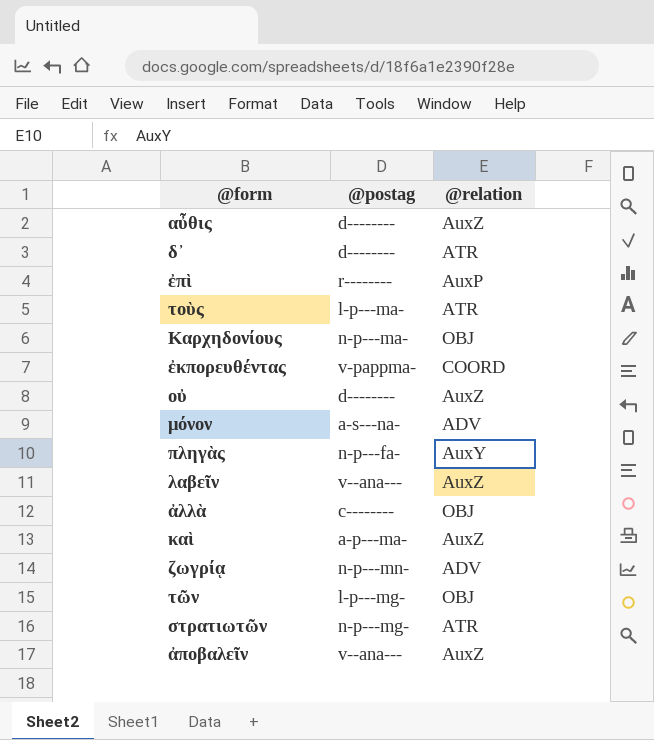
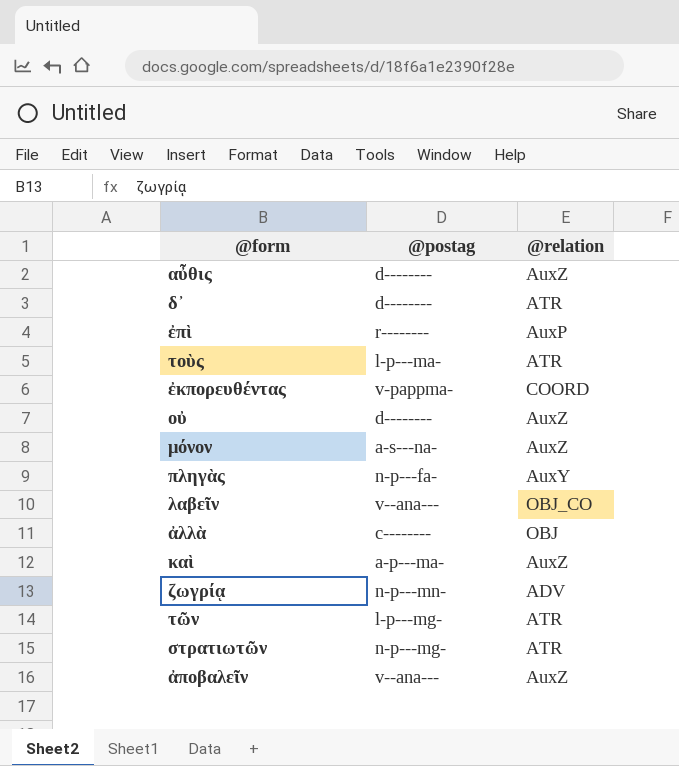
row Καρχηδονίους: n-p---ma- | OBJ -> none
μόνον | @relation: ADV -> AuxZ
λαβεῖν | @relation: AuxZ -> OBJ_CO
τῶν | @relation: OBJ -> ATR

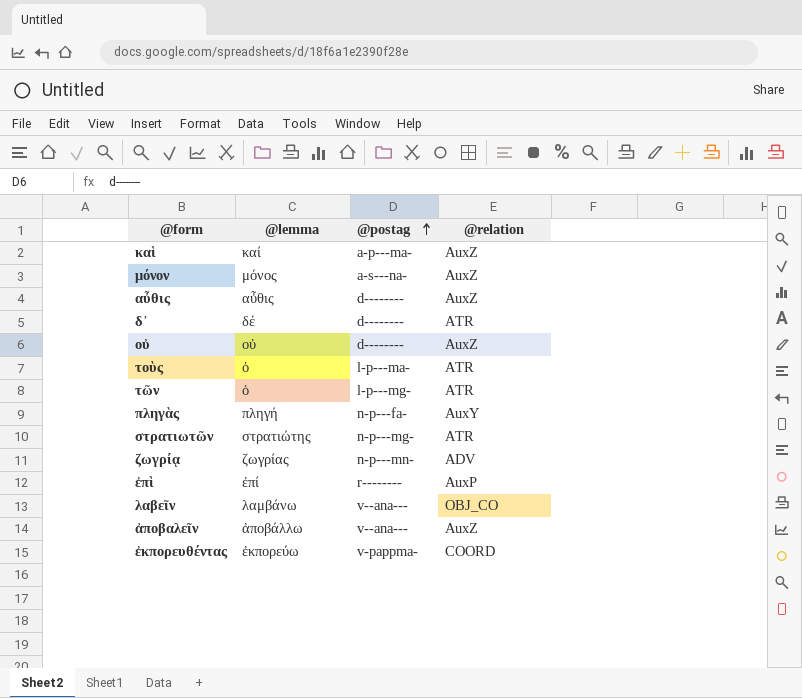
row order: none -> @postag ascending
column @lemma | position: none -> 2
row ἀλλὰ: c-------- | OBJ -> none

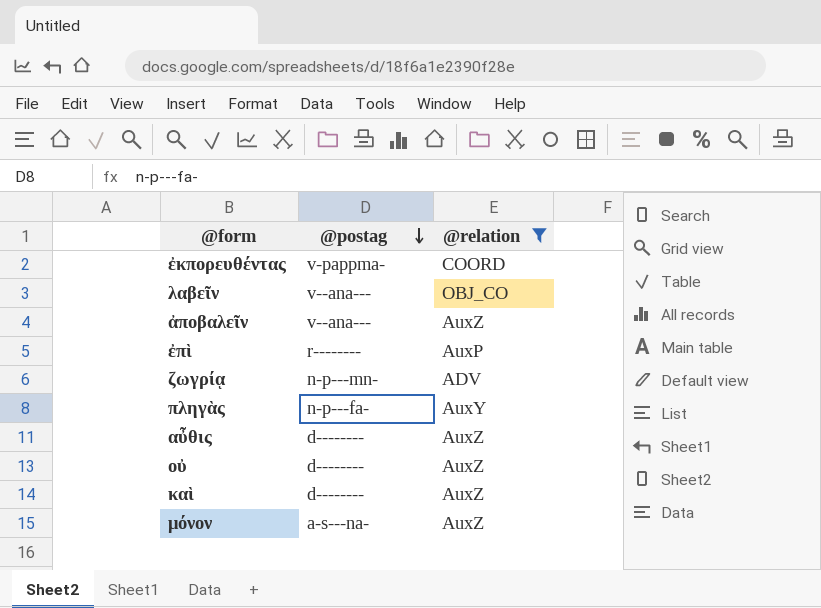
filter: none -> @relation != ATR
row order: @postag ascending -> @postag descending
column @lemma | position: 2 -> none
καὶ | @postag: a-p---ma- -> d--------

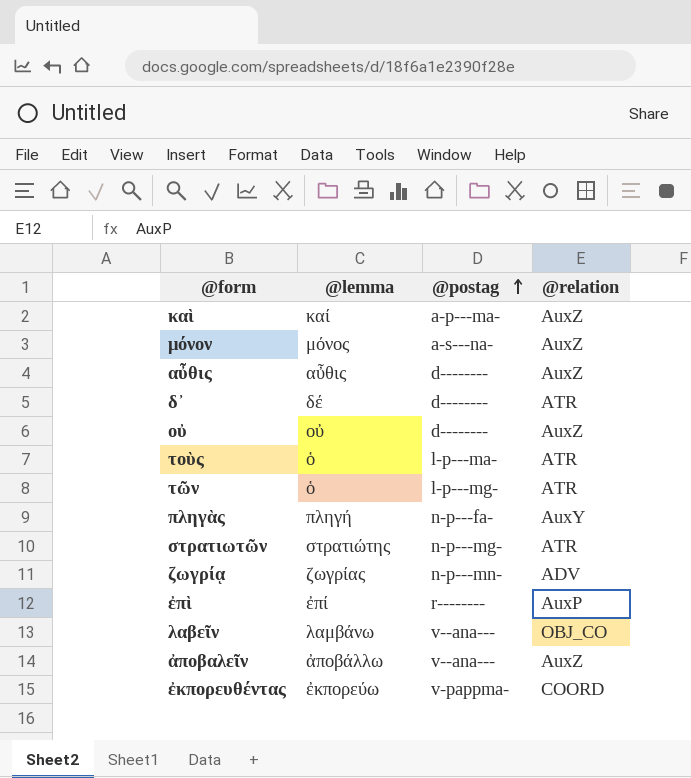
filter: @relation != ATR -> none
row order: @postag descending -> @postag ascending
column @lemma | position: none -> 2
καὶ | @postag: d-------- -> a-p---ma-

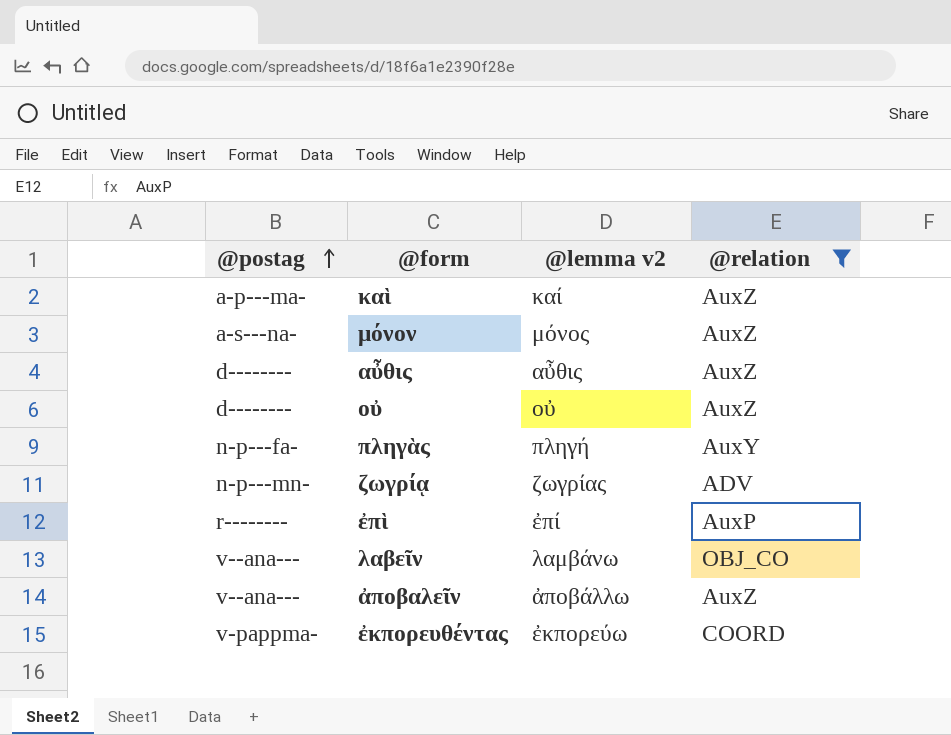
filter: none -> @relation != ATR
column @postag | position: 3 -> 1
column name: @lemma -> @lemma v2

